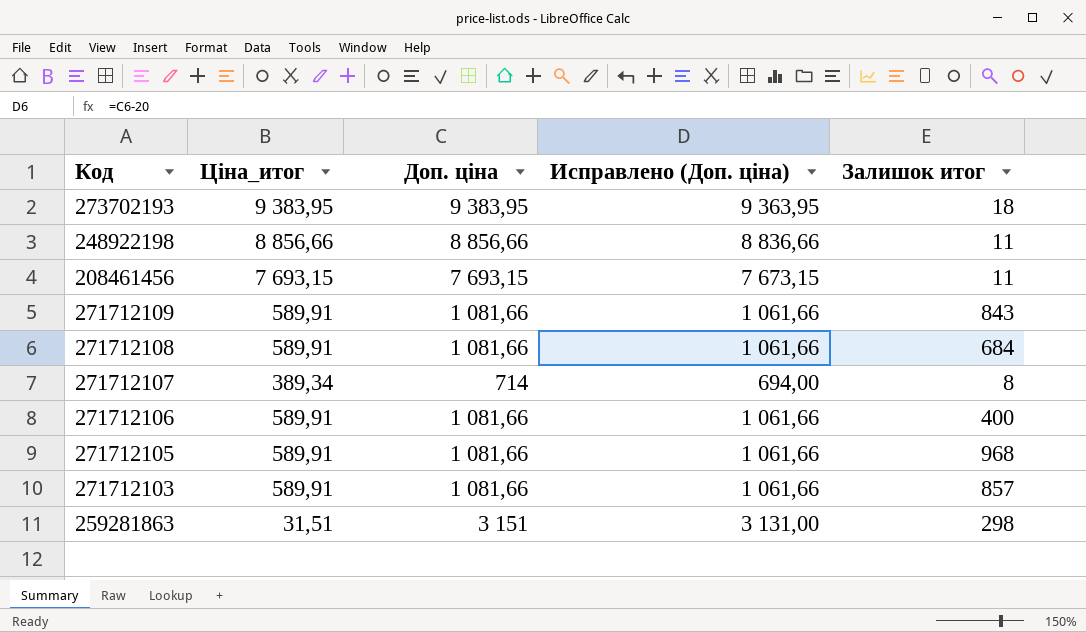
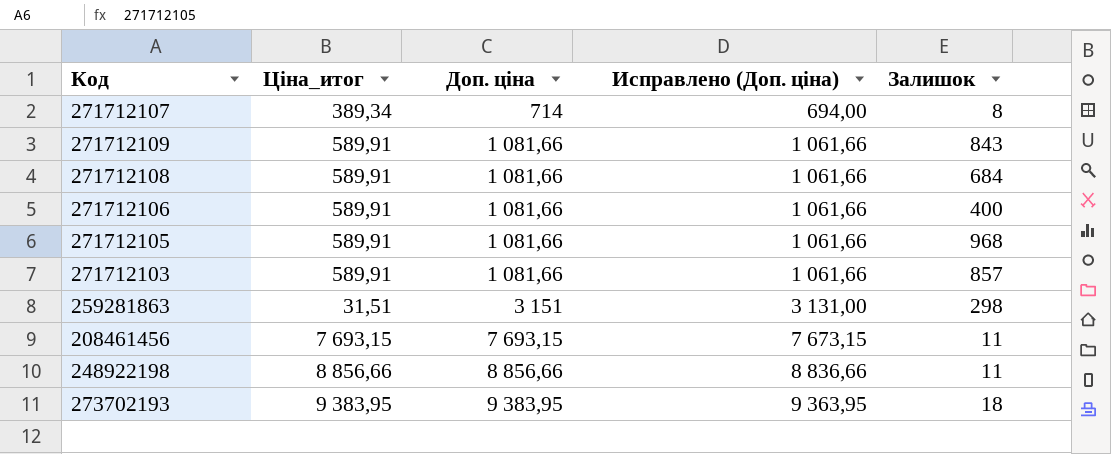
row order: none -> Доп. ціна ascending
column name: Залишок итог -> Залишок

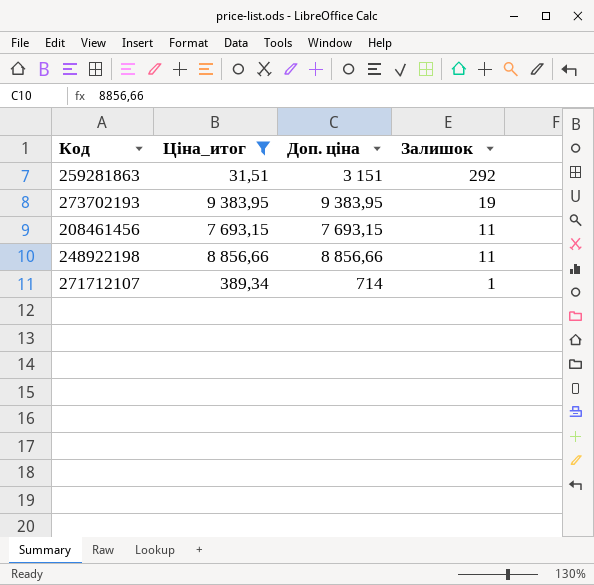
filter: none -> Ціна_итог != 589,91
row order: Доп. ціна ascending -> Залишок descending
column Исправлено (Доп. ціна) | formula: [Доп. ціна] - 20 -> none
259281863 | Залишок: 298 -> 292
273702193 | Залишок: 18 -> 19
271712107 | Залишок: 8 -> 1

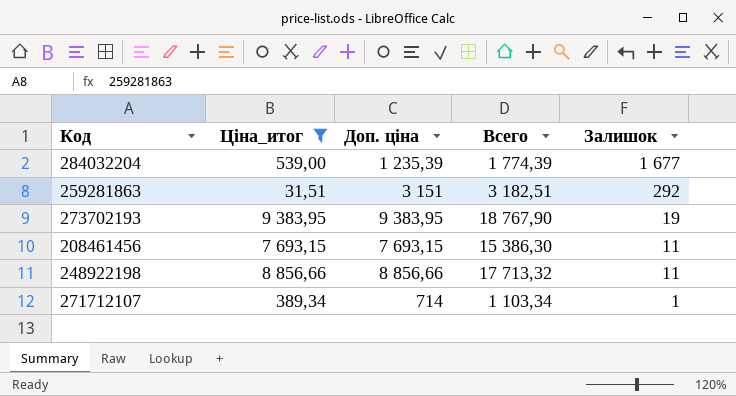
column Всего | formula: none -> [Ціна_итог] + [Доп. ціна]
row 284032204: none -> 539,00 | 1 235,39 | 1 774,39 | 1 677

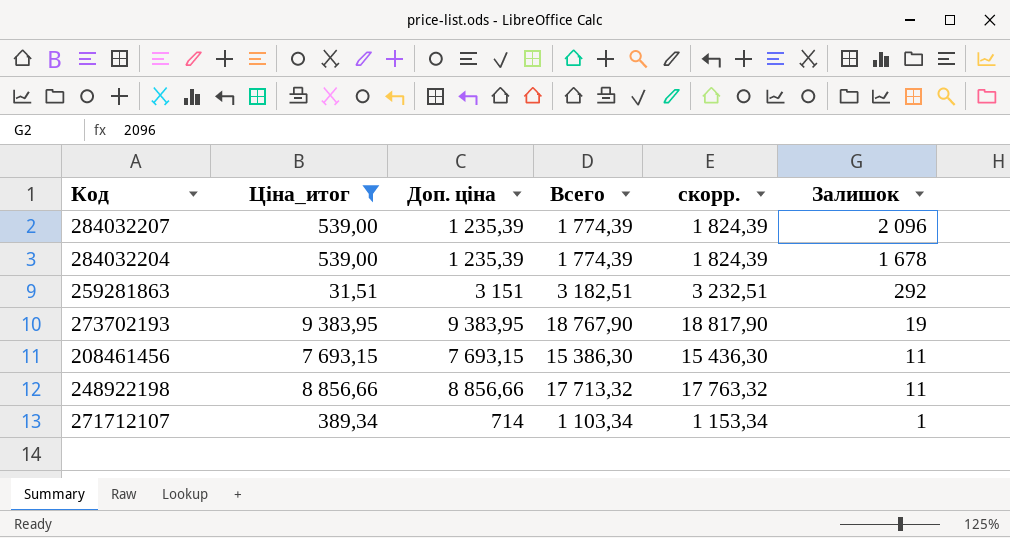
column скорр. | formula: none -> [Всего] + 50
row 284032207: none -> 539,00 | 1 235,39 | 1 774,39 | 1 824,39 | 2 096
284032204 | Залишок: 1 677 -> 1 678

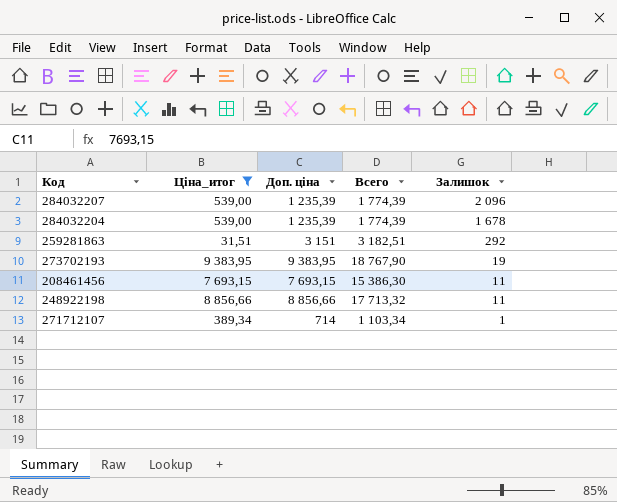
column скорр. | formula: [Всего] + 50 -> none

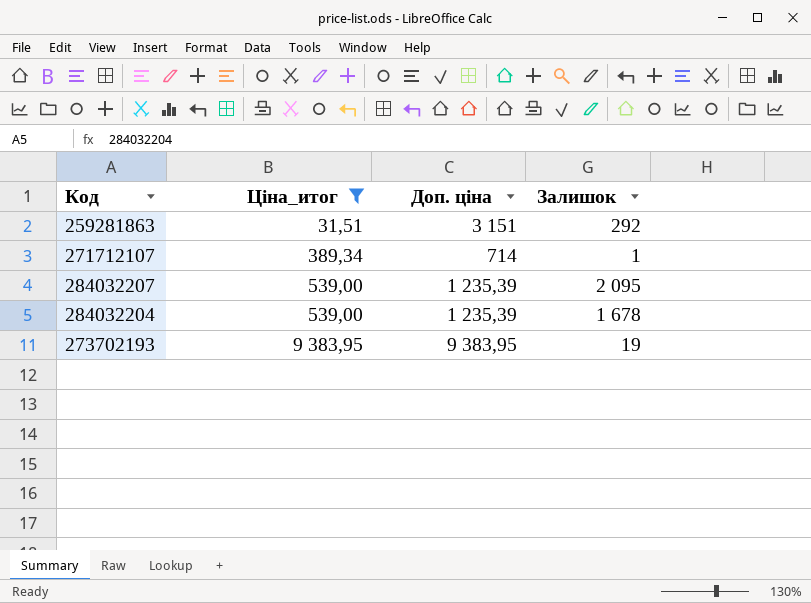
row order: Залишок descending -> Ціна_итог ascending
column Всего | formula: [Ціна_итог] + [Доп. ціна] -> none
row 208461456: 7 693,15 | 7 693,15 | 15 386,30 | 11 -> none
row 248922198: 8 856,66 | 8 856,66 | 17 713,32 | 11 -> none
284032207 | Залишок: 2 096 -> 2 095

